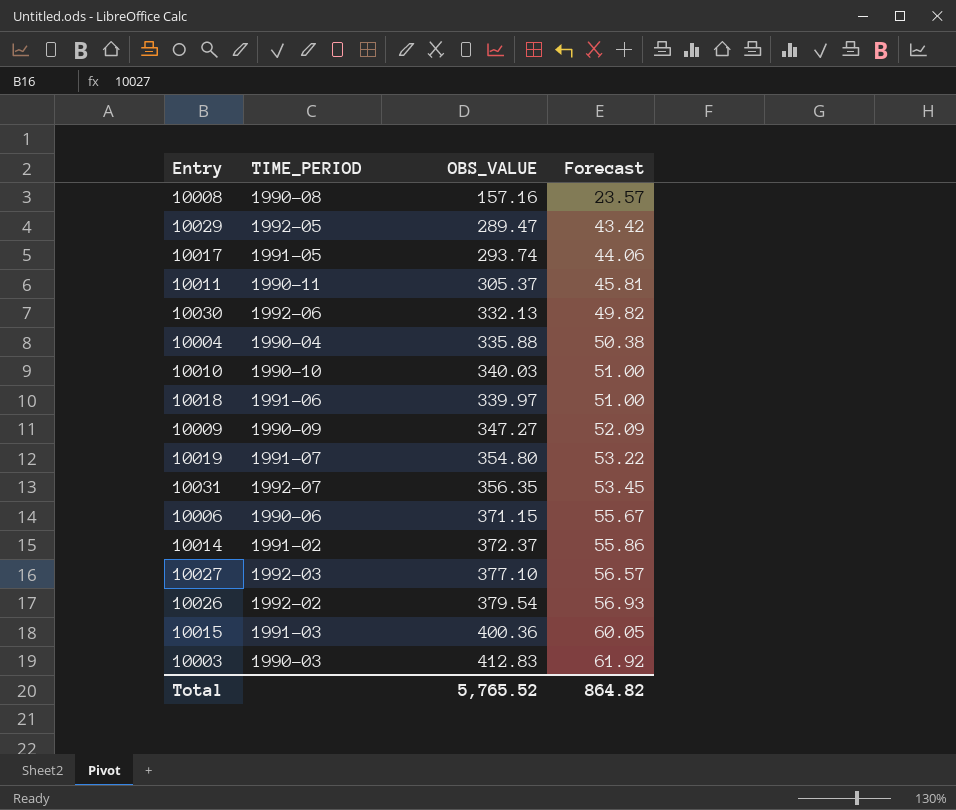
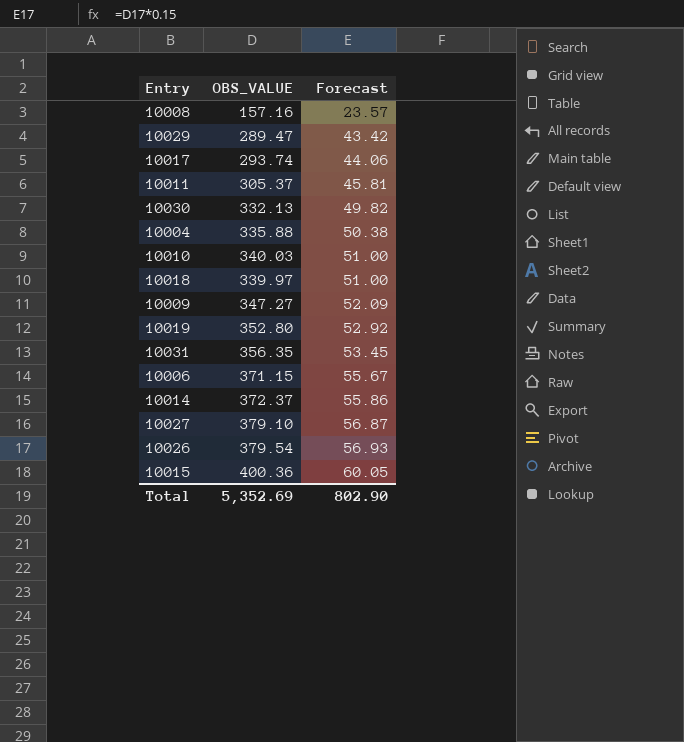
column TIME_PERIOD | position: 2 -> none
row 10003: 1990-03 | 412.83 | 61.92 -> none
10019 | OBS_VALUE: 354.80 -> 352.80
10019 | Forecast: 53.22 -> 52.92
10027 | OBS_VALUE: 377.10 -> 379.10
10027 | Forecast: 56.57 -> 56.87
Total | OBS_VALUE: 5,765.52 -> 5,352.69
Total | Forecast: 864.82 -> 802.90

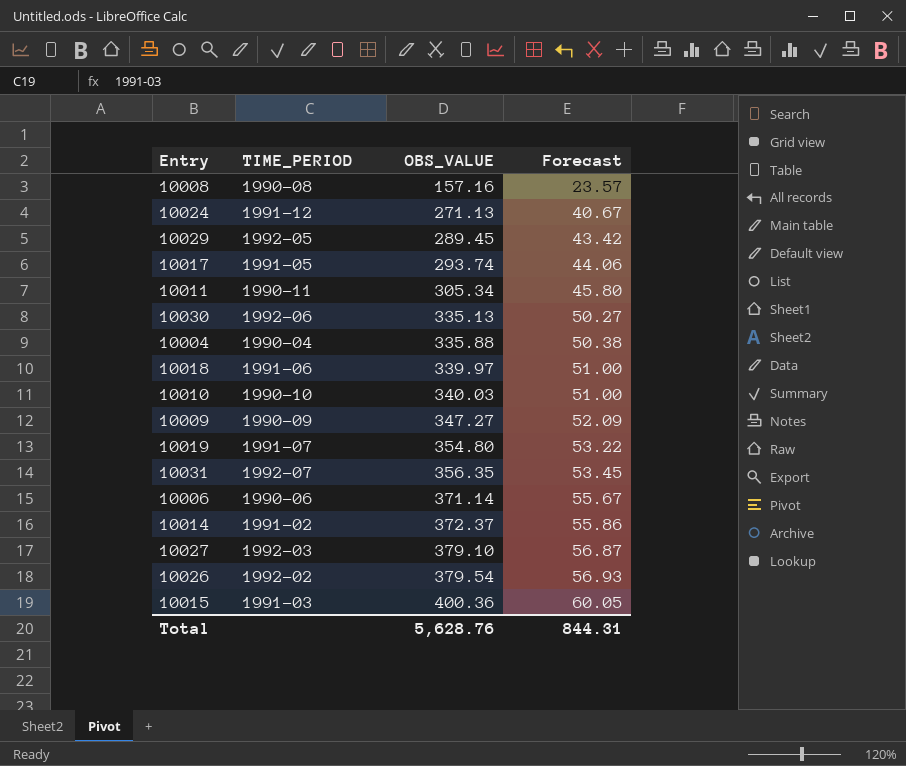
row order: Forecast ascending -> OBS_VALUE ascending
column TIME_PERIOD | position: none -> 2
row 10024: none -> 1991-12 | 271.13 | 40.67
10029 | OBS_VALUE: 289.47 -> 289.45
10011 | OBS_VALUE: 305.37 -> 305.34
10011 | Forecast: 45.81 -> 45.80
10030 | OBS_VALUE: 332.13 -> 335.13
10030 | Forecast: 49.82 -> 50.27
10019 | OBS_VALUE: 352.80 -> 354.80
10019 | Forecast: 52.92 -> 53.22
10006 | OBS_VALUE: 371.15 -> 371.14
Total | OBS_VALUE: 5,352.69 -> 5,628.76
Total | Forecast: 802.90 -> 844.31

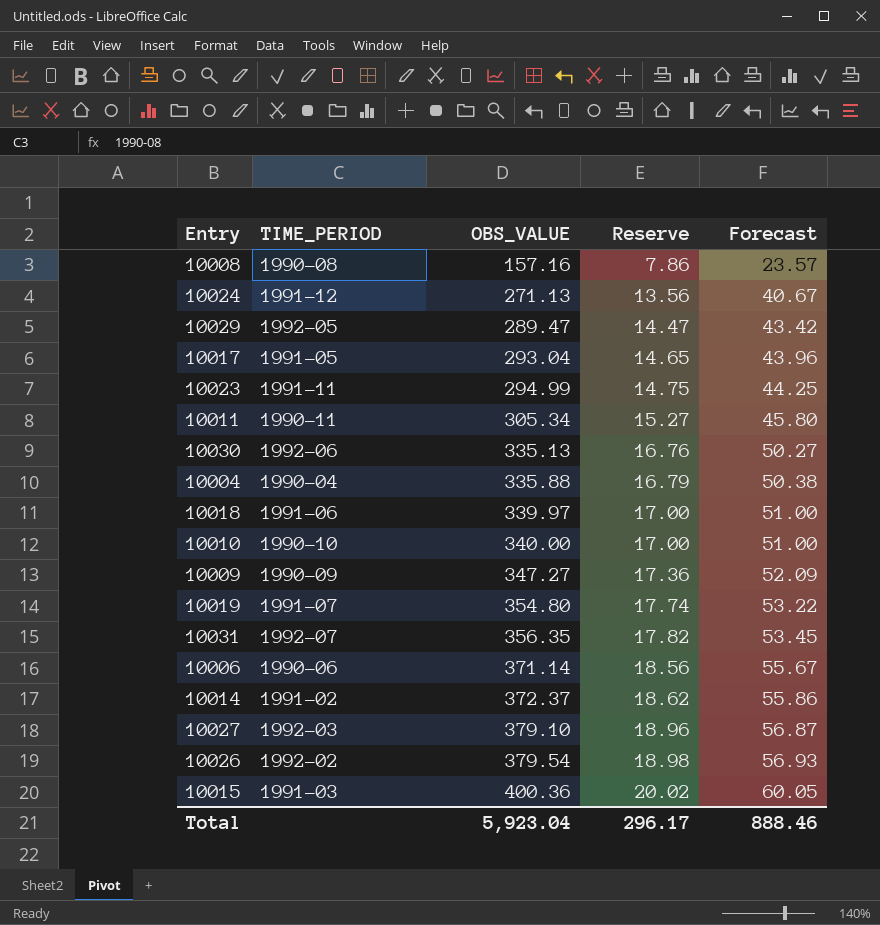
column Reserve | formula: none -> [OBS_VALUE] * 0.05
10029 | OBS_VALUE: 289.45 -> 289.47
10017 | OBS_VALUE: 293.74 -> 293.04
10017 | Forecast: 44.06 -> 43.96
row 10023: none -> 1991-11 | 294.99 | 14.75 | 44.25
10010 | OBS_VALUE: 340.03 -> 340.00
Total | OBS_VALUE: 5,628.76 -> 5,923.04
Total | Forecast: 844.31 -> 888.46

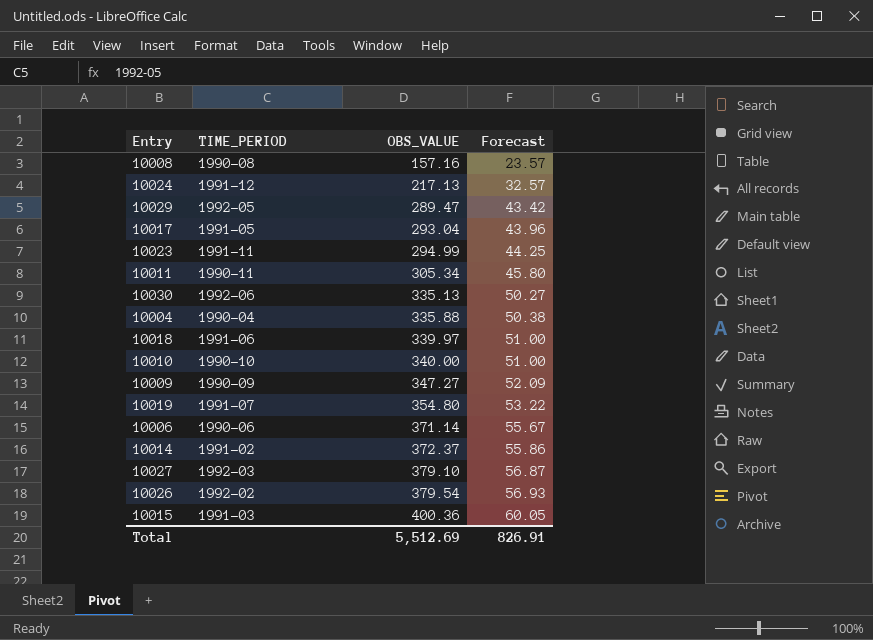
column Reserve | formula: [OBS_VALUE] * 0.05 -> none
row 10031: 1992-07 | 356.35 | 17.82 | 53.45 -> none
10024 | OBS_VALUE: 271.13 -> 217.13
10024 | Forecast: 40.67 -> 32.57
Total | OBS_VALUE: 5,923.04 -> 5,512.69
Total | Forecast: 888.46 -> 826.91

